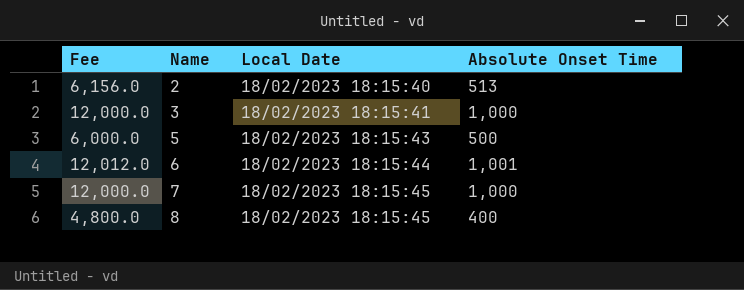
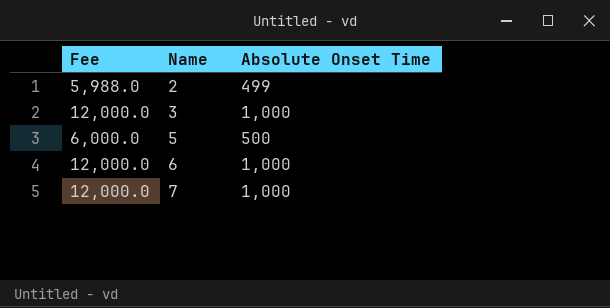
column Local Date | position: 3 -> none
row 8: 4,800.0 | 18/02/2023 18:15:45 | 400 -> none
2 | Fee: 6,156.0 -> 5,988.0
2 | Absolute Onset Time: 513 -> 499
6 | Fee: 12,012.0 -> 12,000.0
6 | Absolute Onset Time: 1,001 -> 1,000

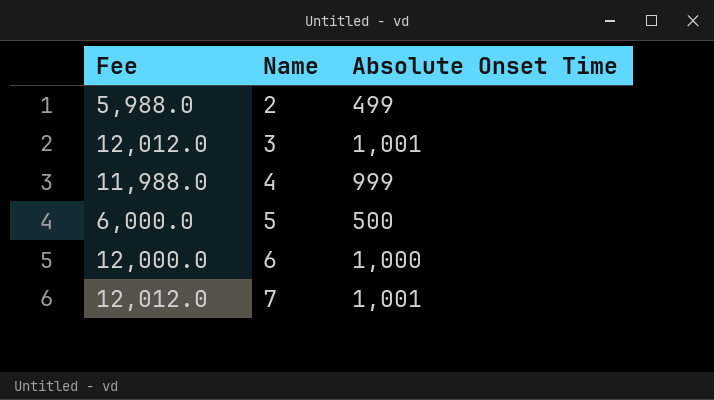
3 | Fee: 12,000.0 -> 12,012.0
3 | Absolute Onset Time: 1,000 -> 1,001
row 4: none -> 11,988.0 | 999
7 | Fee: 12,000.0 -> 12,012.0
7 | Absolute Onset Time: 1,000 -> 1,001

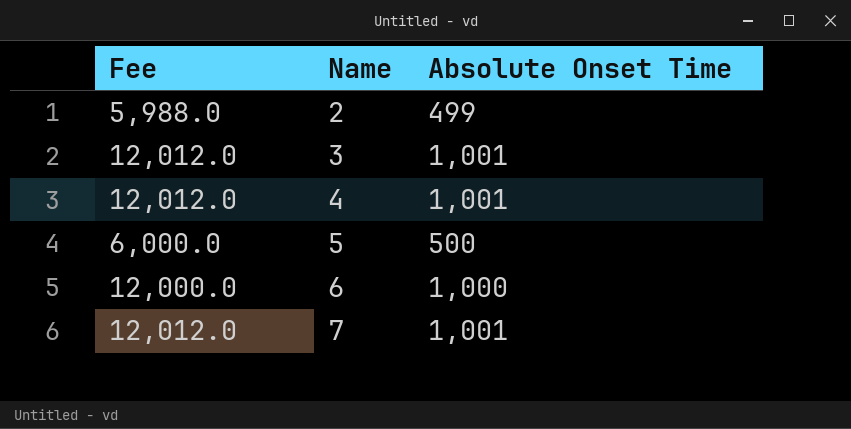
4 | Fee: 11,988.0 -> 12,012.0
4 | Absolute Onset Time: 999 -> 1,001

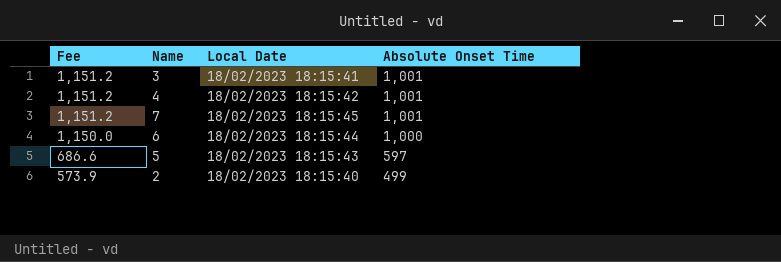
row order: Name ascending -> Fee descending
column Fee | formula: [Absolute Onset Time] * 12 -> [Absolute Onset Time] * 1.15
column Local Date | position: none -> 3
5 | Absolute Onset Time: 500 -> 597

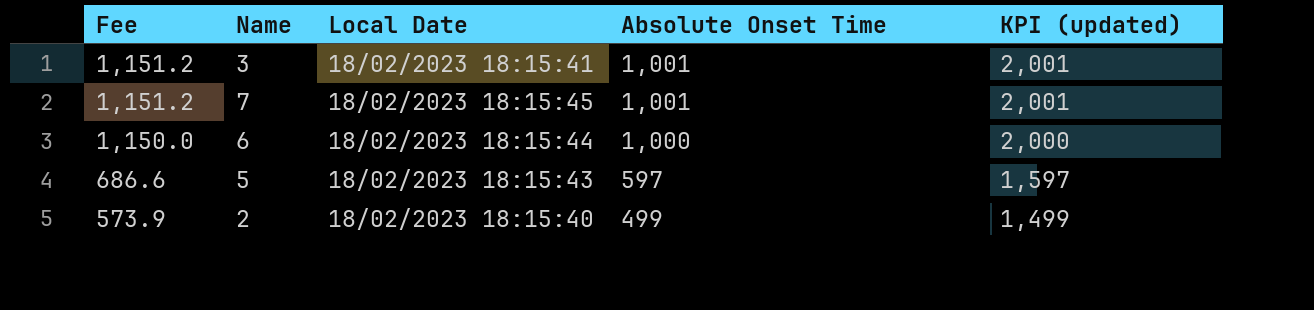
column KPI (updated) | formula: none -> [Absolute Onset Time] + 1000
row 4: 1,151.2 | 18/02/2023 18:15:42 | 1,001 -> none

